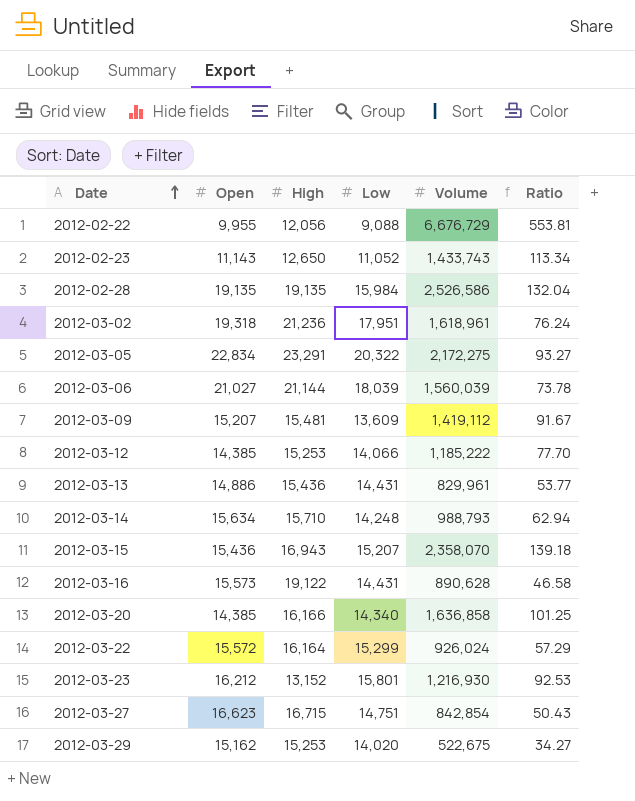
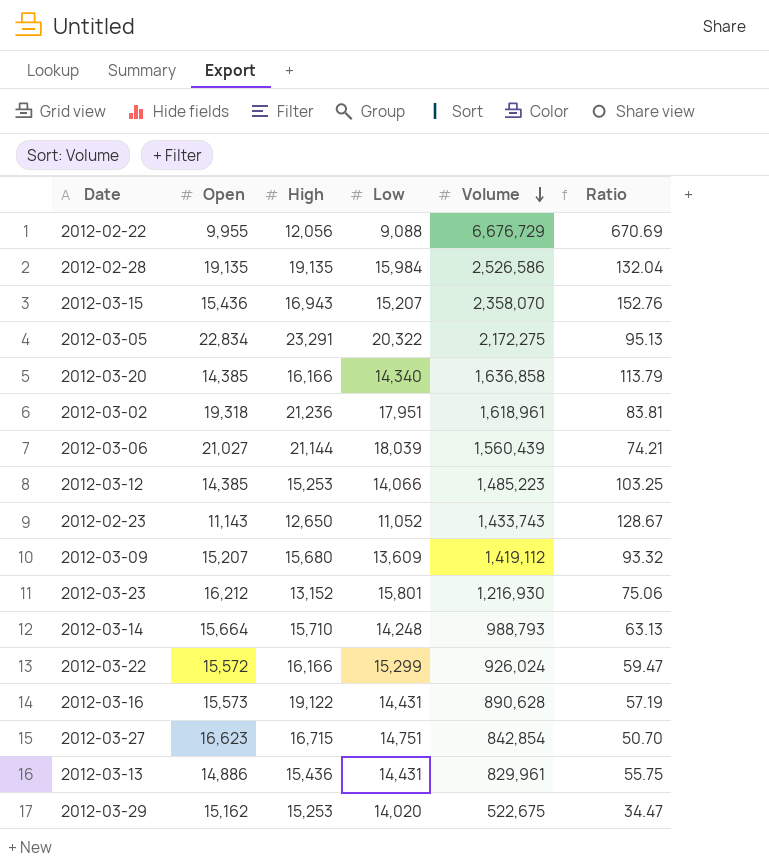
row order: Date ascending -> Volume descending
column Ratio | formula: [Volume] / [High] -> [Volume] / [Open]
2012-03-06 | Volume: 1,560,039 -> 1,560,439
2012-03-12 | Volume: 1,185,222 -> 1,485,223
2012-03-09 | High: 15,481 -> 15,680
2012-03-14 | Open: 15,634 -> 15,664
2012-03-22 | High: 16,164 -> 16,166

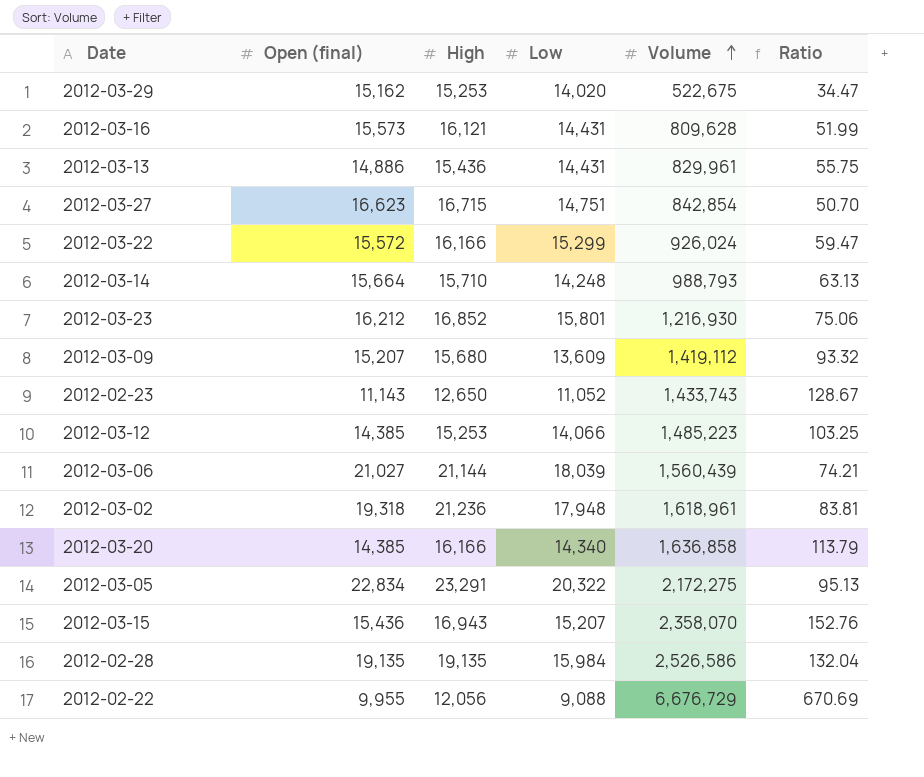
row order: Volume descending -> Volume ascending
column name: Open -> Open (final)
2012-03-16 | High: 19,122 -> 16,121
2012-03-16 | Volume: 890,628 -> 809,628
2012-03-16 | Ratio: 57.19 -> 51.99
2012-03-23 | High: 13,152 -> 16,852
2012-03-02 | Low: 17,951 -> 17,948

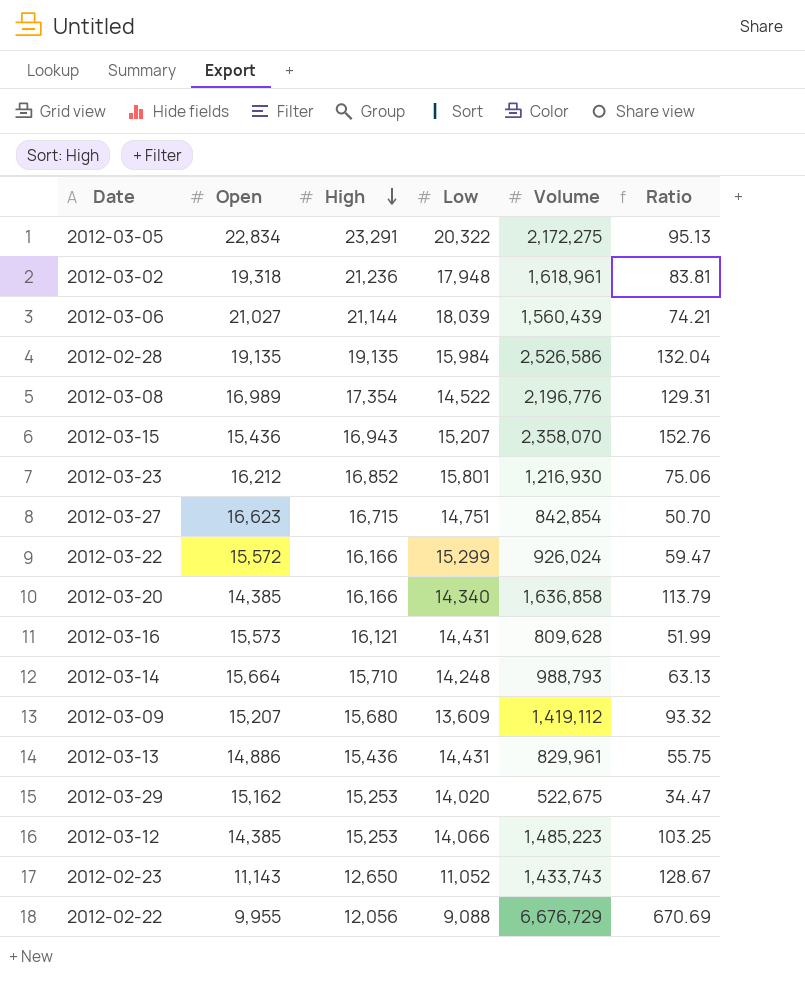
row order: Volume ascending -> High descending
column name: Open (final) -> Open
row 2012-03-08: none -> 16,989 | 17,354 | 14,522 | 2,196,776 | 129.31

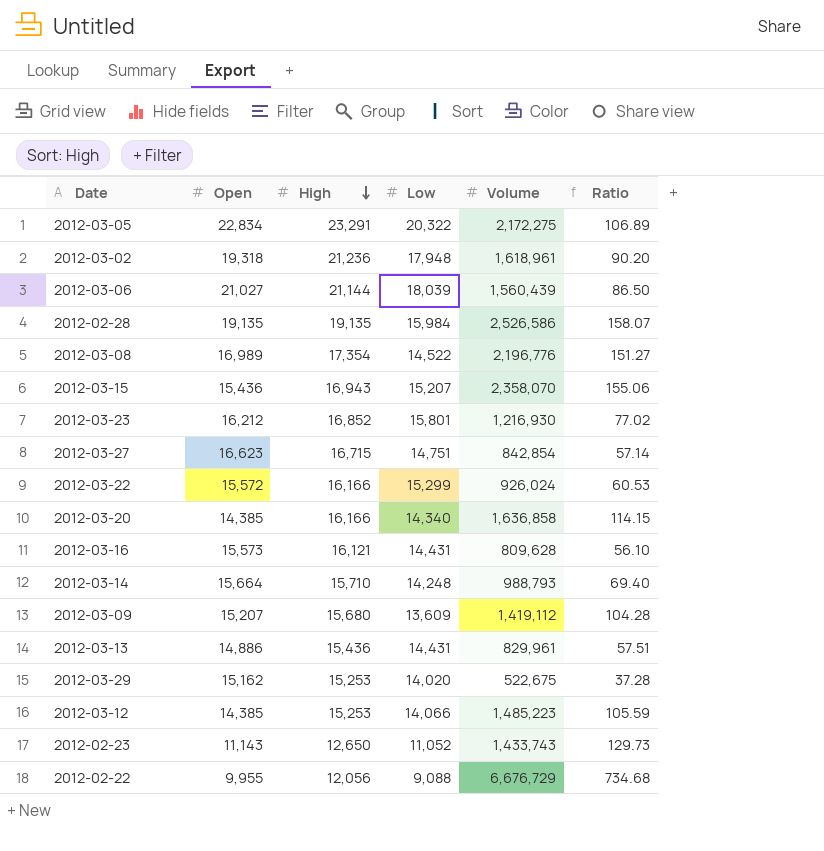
column Ratio | formula: [Volume] / [Open] -> [Volume] / [Low]

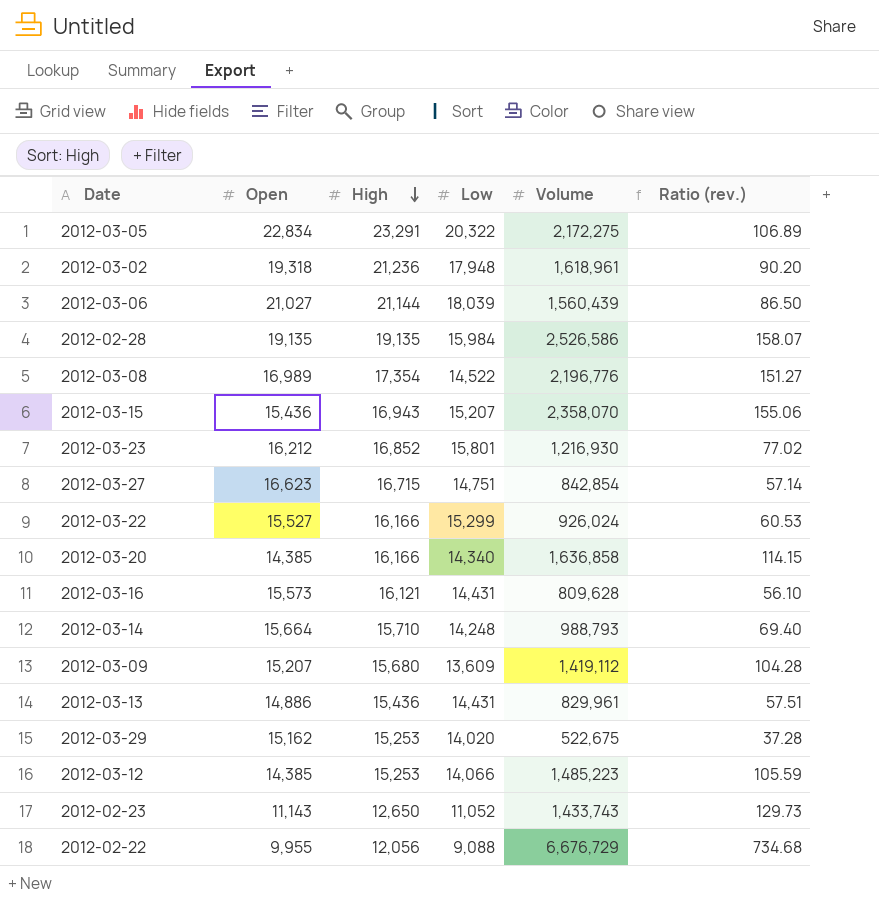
column name: Ratio -> Ratio (rev.)
2012-03-22 | Open: 15,572 -> 15,527

